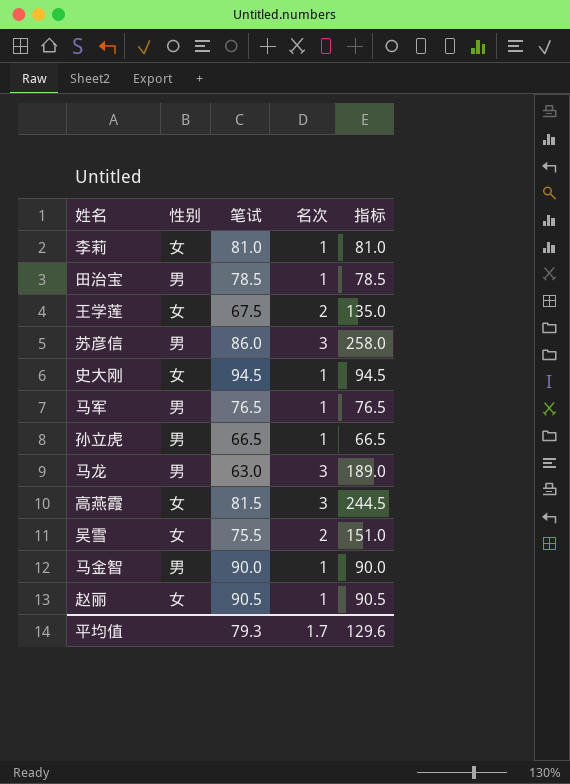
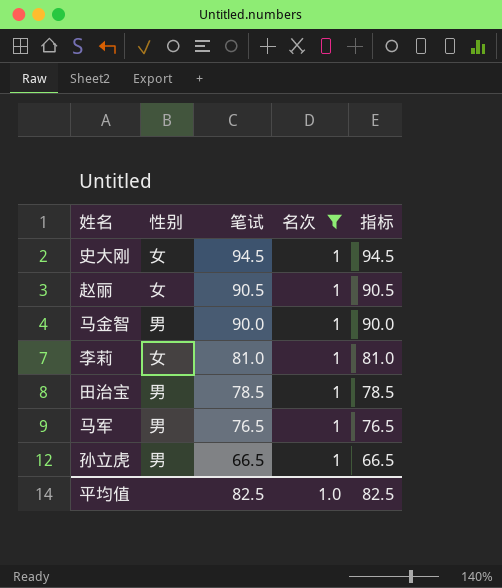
filter: none -> 名次 = 1
row order: none -> 笔试 descending
平均值 | 笔试: 79.3 -> 82.5
平均值 | 名次: 1.7 -> 1.0
平均值 | 指标: 129.6 -> 82.5

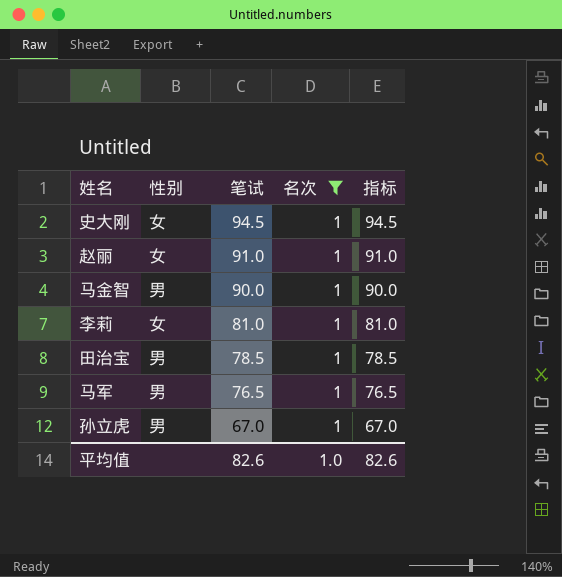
赵丽 | 笔试: 90.5 -> 91.0
赵丽 | 指标: 90.5 -> 91.0
孙立虎 | 笔试: 66.5 -> 67.0
孙立虎 | 指标: 66.5 -> 67.0
平均值 | 笔试: 82.5 -> 82.6
平均值 | 指标: 82.5 -> 82.6

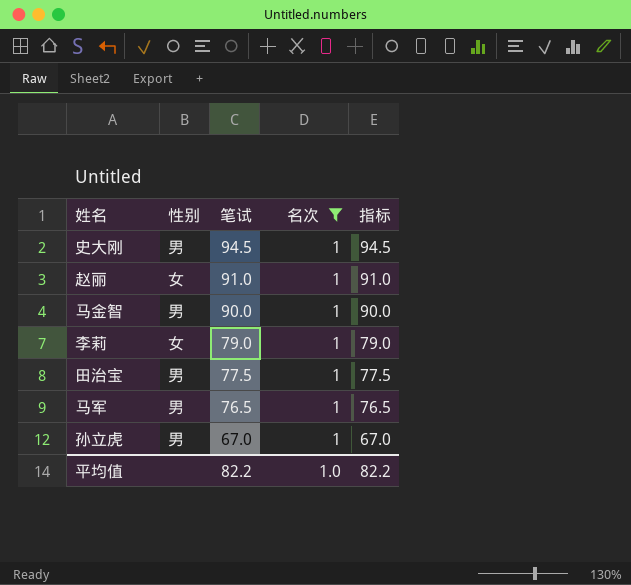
史大刚 | 性别: 女 -> 男
李莉 | 笔试: 81.0 -> 79.0
李莉 | 指标: 81.0 -> 79.0
田治宝 | 笔试: 78.5 -> 77.5
田治宝 | 指标: 78.5 -> 77.5
平均值 | 笔试: 82.6 -> 82.2
平均值 | 指标: 82.6 -> 82.2

